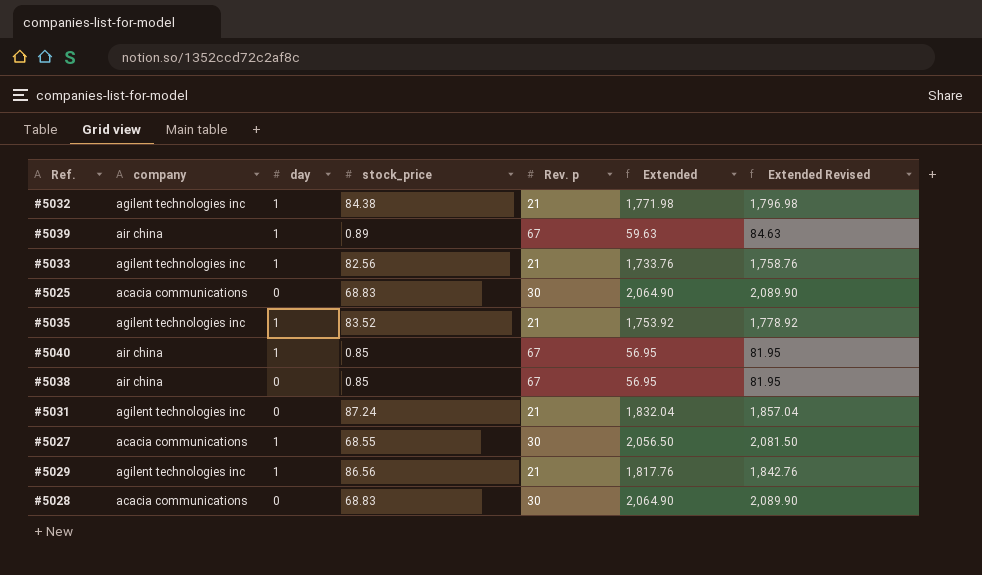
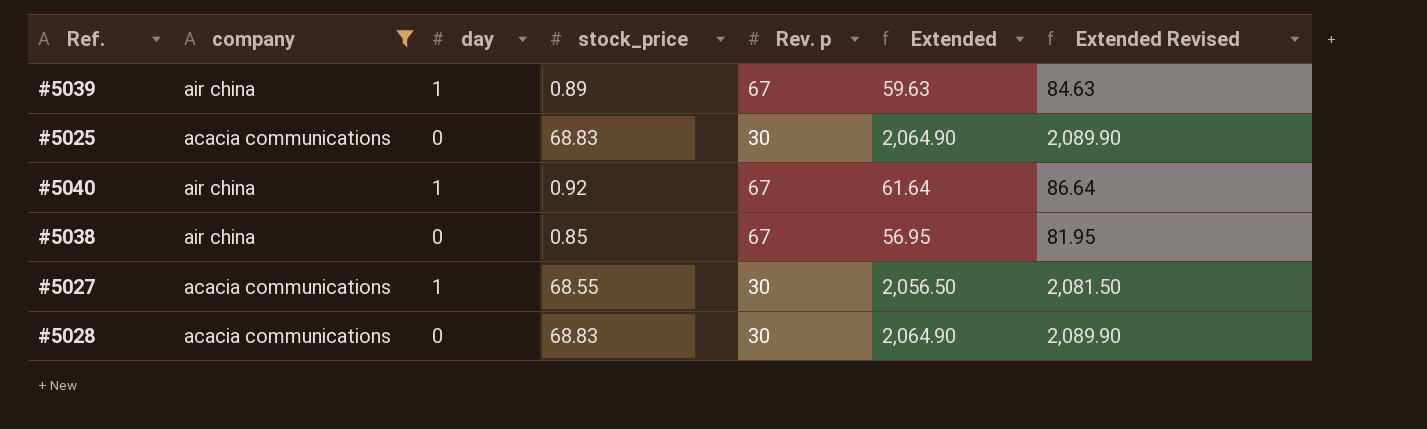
filter: none -> company != agilent technologies inc
#5040 | stock_price: 0.85 -> 0.92
#5040 | Extended: 56.95 -> 61.64
#5040 | Extended Revised: 81.95 -> 86.64

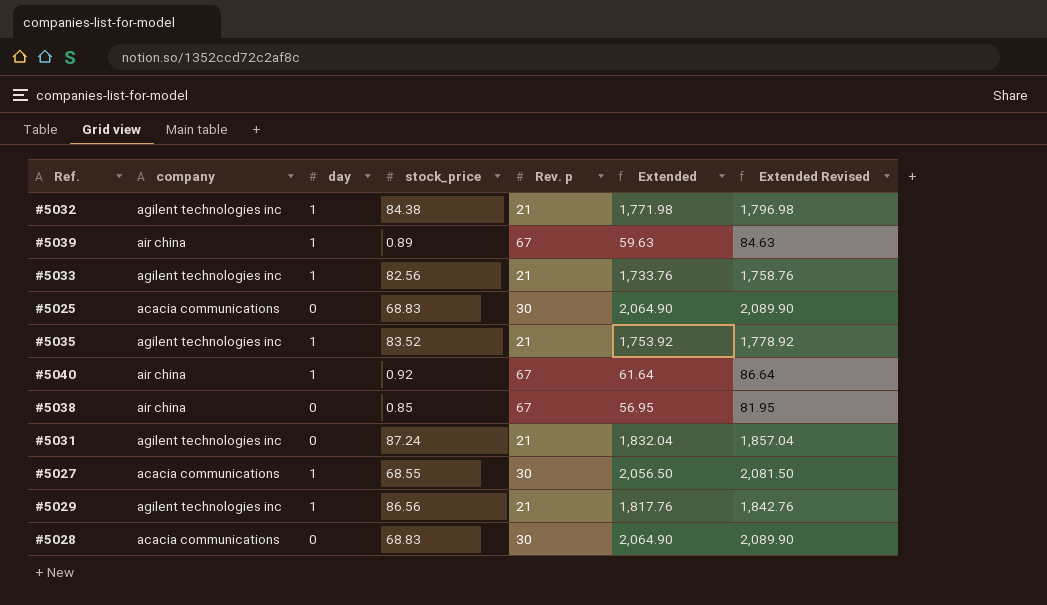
filter: company != agilent technologies inc -> none

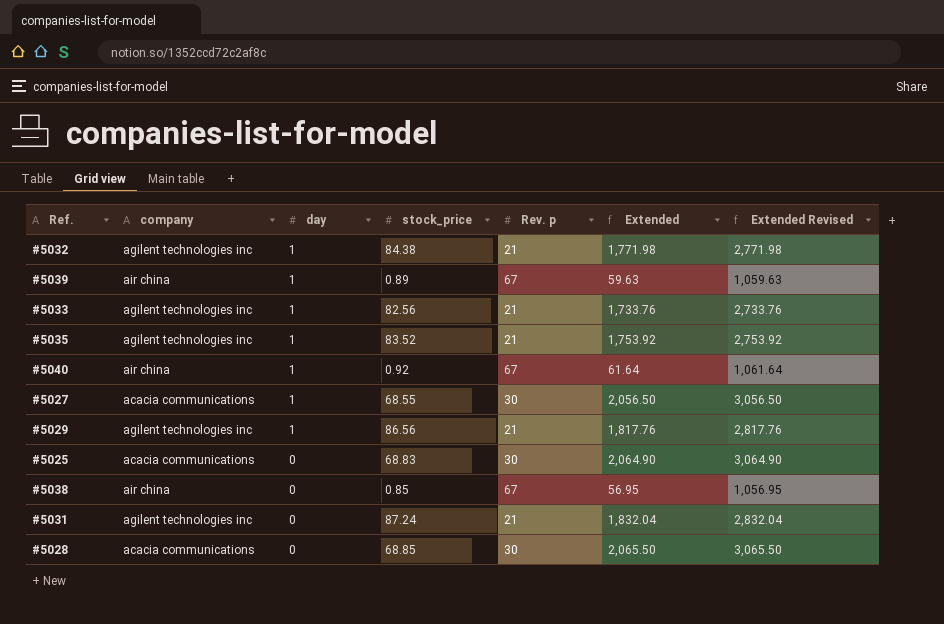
row order: none -> day descending
column Extended Revised | formula: [Extended] + 25 -> [Extended] + 1000
#5028 | stock_price: 68.83 -> 68.85
#5028 | Extended: 2,064.90 -> 2,065.50

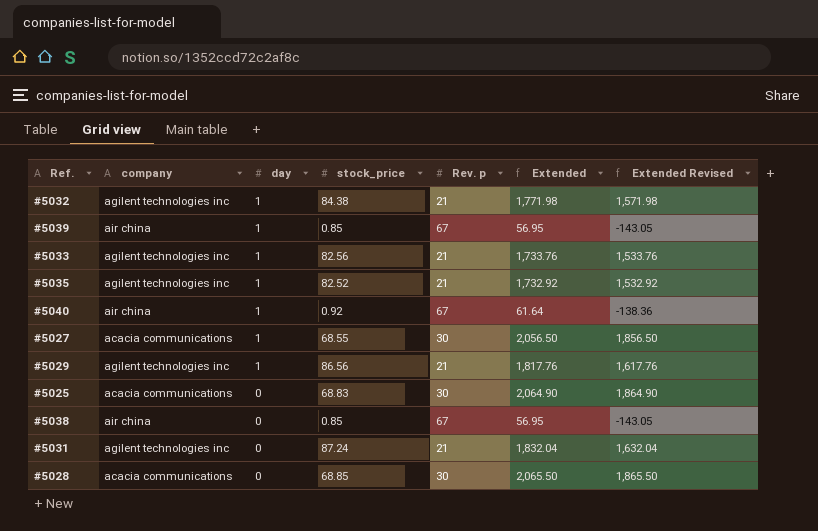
column Extended Revised | formula: [Extended] + 1000 -> [Extended] - 200
#5039 | stock_price: 0.89 -> 0.85
#5039 | Extended: 59.63 -> 56.95
#5035 | stock_price: 83.52 -> 82.52
#5035 | Extended: 1,753.92 -> 1,732.92

